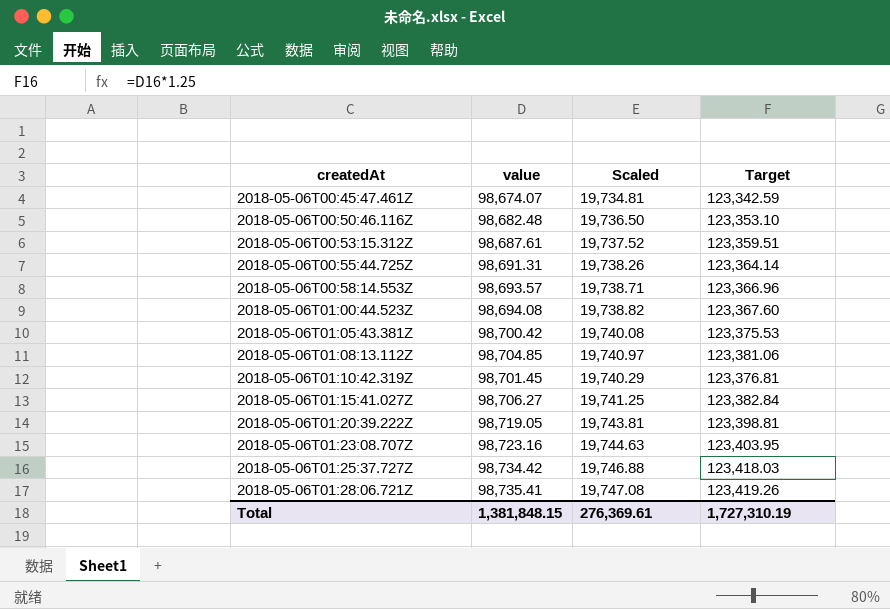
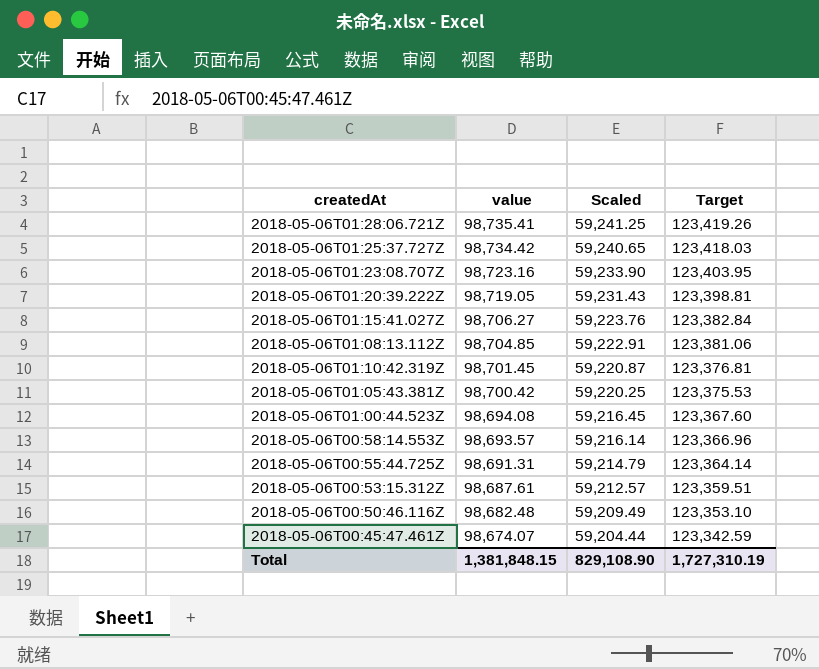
row order: createdAt ascending -> value descending
column Scaled | formula: [value] * 0.2 -> [value] * 0.6
Total | Scaled: 276,369.61 -> 829,108.90

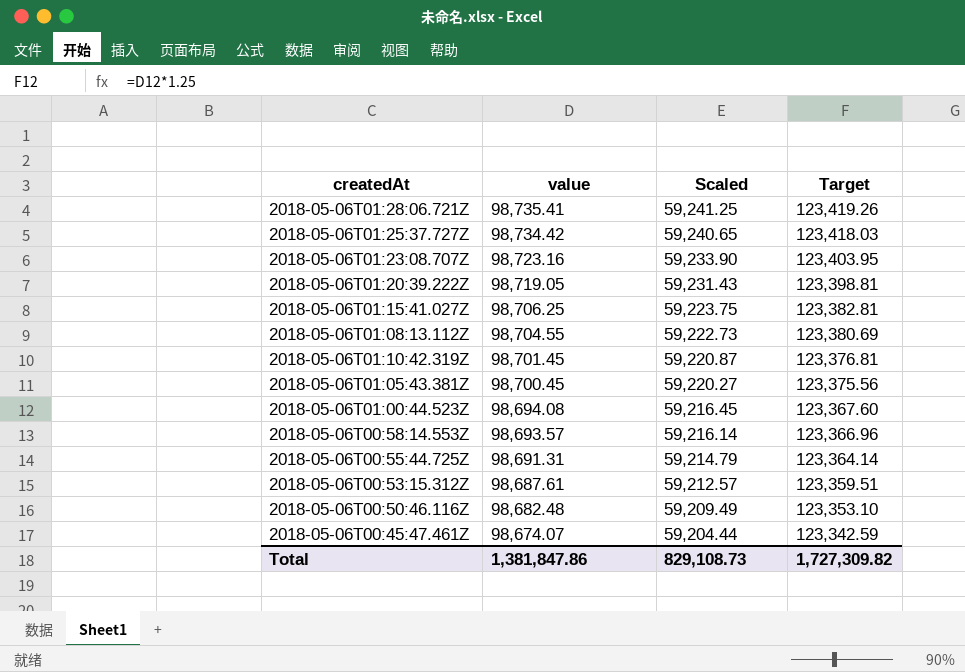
2018-05-06T01:15:41.027Z | value: 98,706.27 -> 98,706.25
2018-05-06T01:15:41.027Z | Scaled: 59,223.76 -> 59,223.75
2018-05-06T01:15:41.027Z | Target: 123,382.84 -> 123,382.81
2018-05-06T01:08:13.112Z | value: 98,704.85 -> 98,704.55
2018-05-06T01:08:13.112Z | Scaled: 59,222.91 -> 59,222.73
2018-05-06T01:08:13.112Z | Target: 123,381.06 -> 123,380.69
2018-05-06T01:05:43.381Z | value: 98,700.42 -> 98,700.45
2018-05-06T01:05:43.381Z | Scaled: 59,220.25 -> 59,220.27
2018-05-06T01:05:43.381Z | Target: 123,375.53 -> 123,375.56
Total | value: 1,381,848.15 -> 1,381,847.86
Total | Scaled: 829,108.90 -> 829,108.73
Total | Target: 1,727,310.19 -> 1,727,309.82

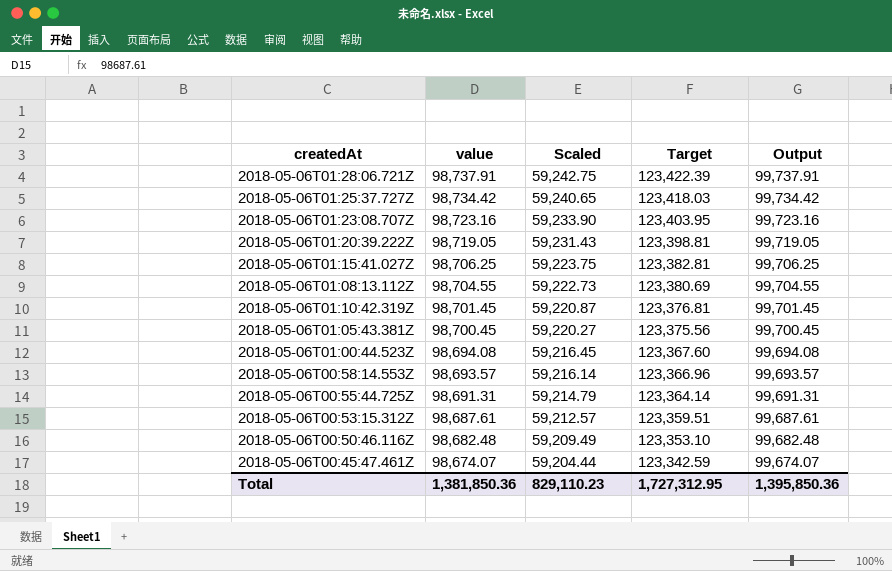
column Output | formula: none -> [value] + 1000
2018-05-06T01:28:06.721Z | value: 98,735.41 -> 98,737.91
2018-05-06T01:28:06.721Z | Scaled: 59,241.25 -> 59,242.75
2018-05-06T01:28:06.721Z | Target: 123,419.26 -> 123,422.39
Total | value: 1,381,847.86 -> 1,381,850.36
Total | Scaled: 829,108.73 -> 829,110.23
Total | Target: 1,727,309.82 -> 1,727,312.95

